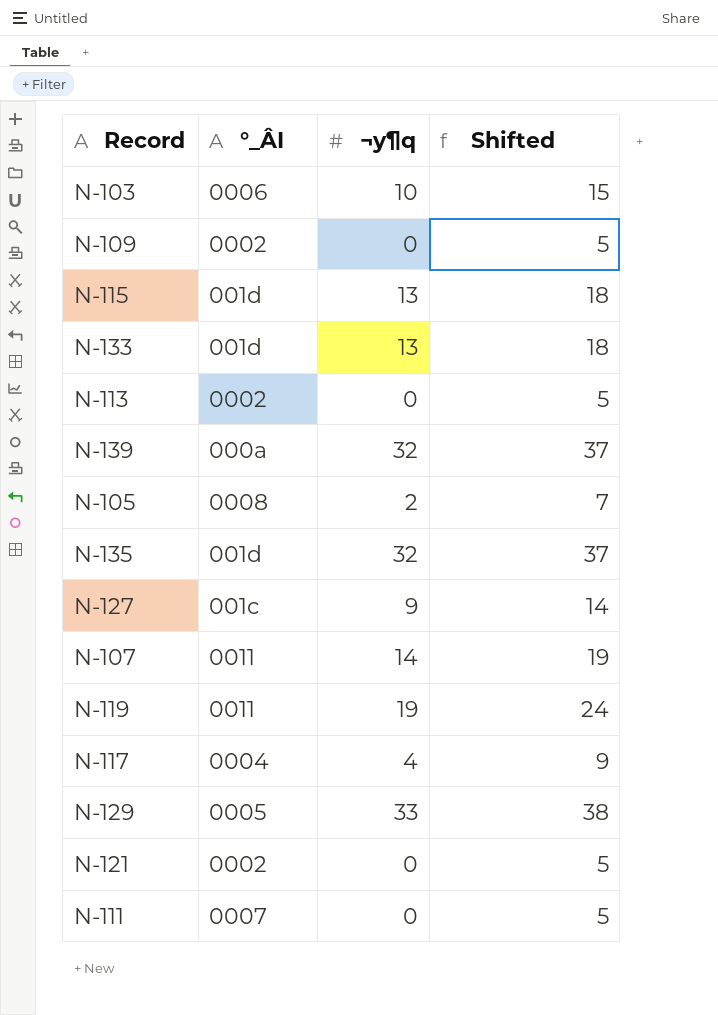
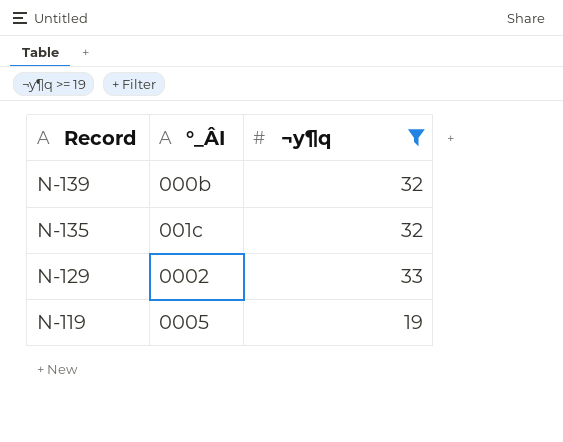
filter: none -> ¬y¶q >= 19
row order: none -> Record descending
column Shifted | formula: [¬y¶q] + 5 -> none
N-139 | °_ÂI: 000a -> 000b
N-135 | °_ÂI: 001d -> 001c
N-129 | °_ÂI: 0005 -> 0002
N-119 | °_ÂI: 0011 -> 0005

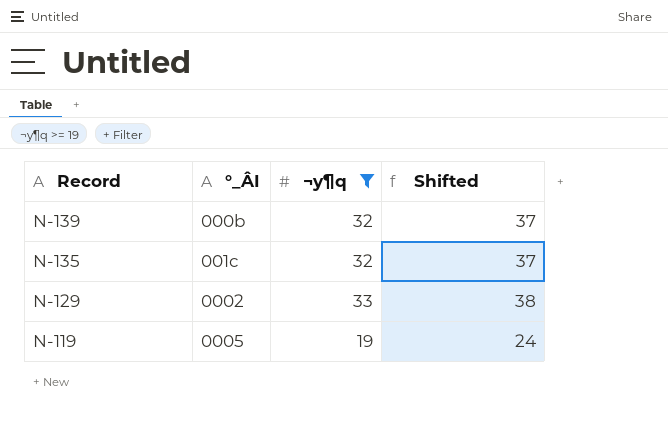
column Shifted | formula: none -> [¬y¶q] + 5

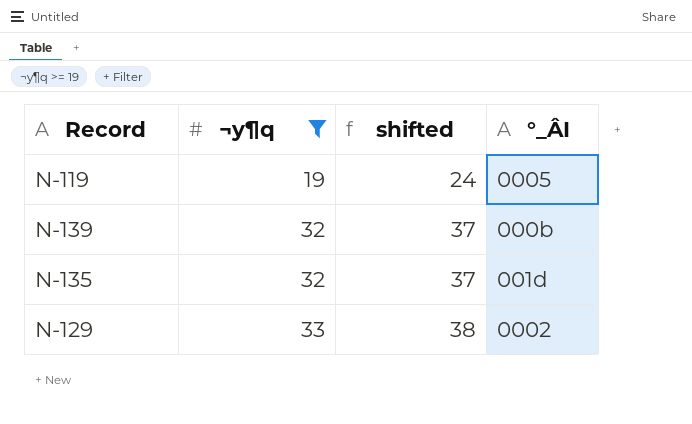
row order: Record descending -> ¬y¶q ascending
column name: Shifted -> shifted
column °_ÂI | position: 2 -> 4
N-135 | °_ÂI: 001c -> 001d

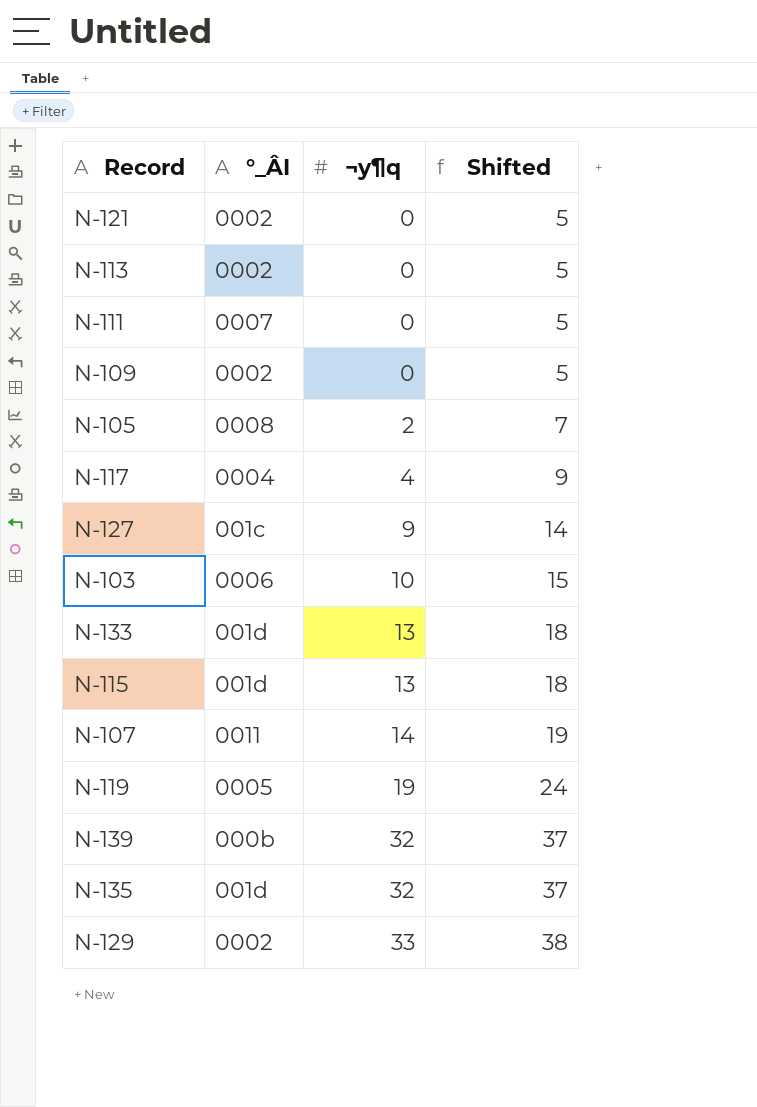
filter: ¬y¶q >= 19 -> none
column °_ÂI | position: 4 -> 2
column name: shifted -> Shifted

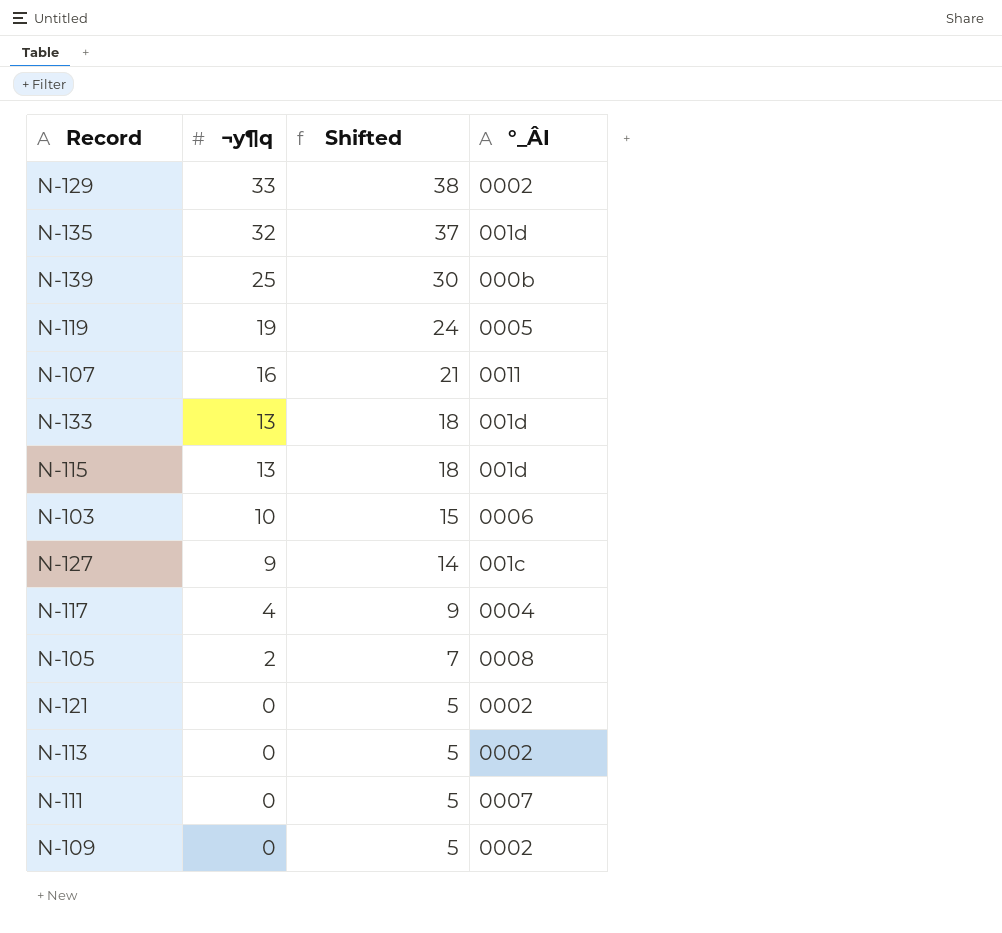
row order: ¬y¶q ascending -> ¬y¶q descending
column °_ÂI | position: 2 -> 4
N-139 | ¬y¶q: 32 -> 25
N-139 | Shifted: 37 -> 30
N-107 | ¬y¶q: 14 -> 16
N-107 | Shifted: 19 -> 21

